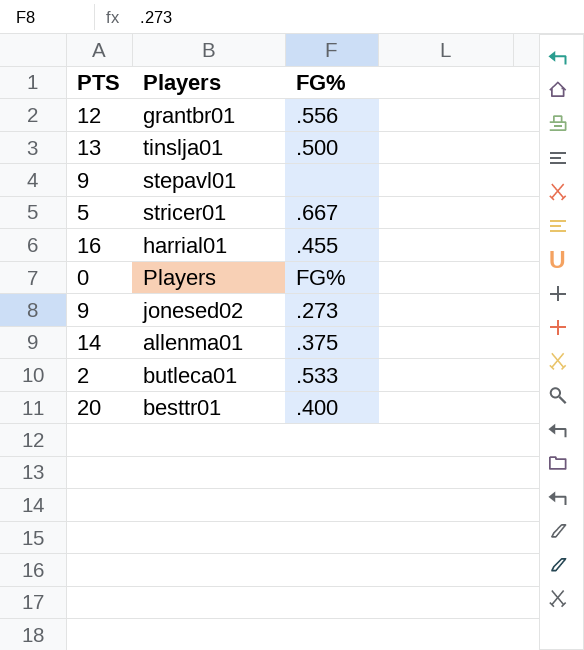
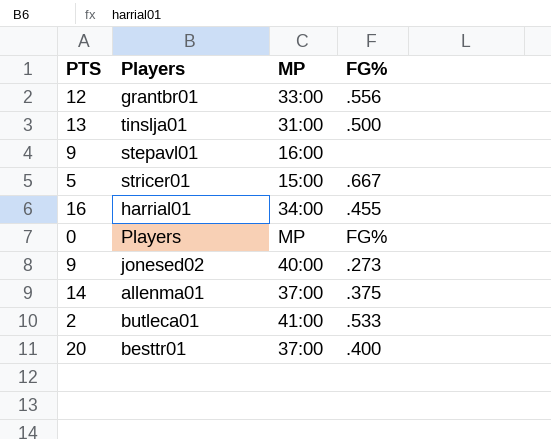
column MP | position: none -> 3

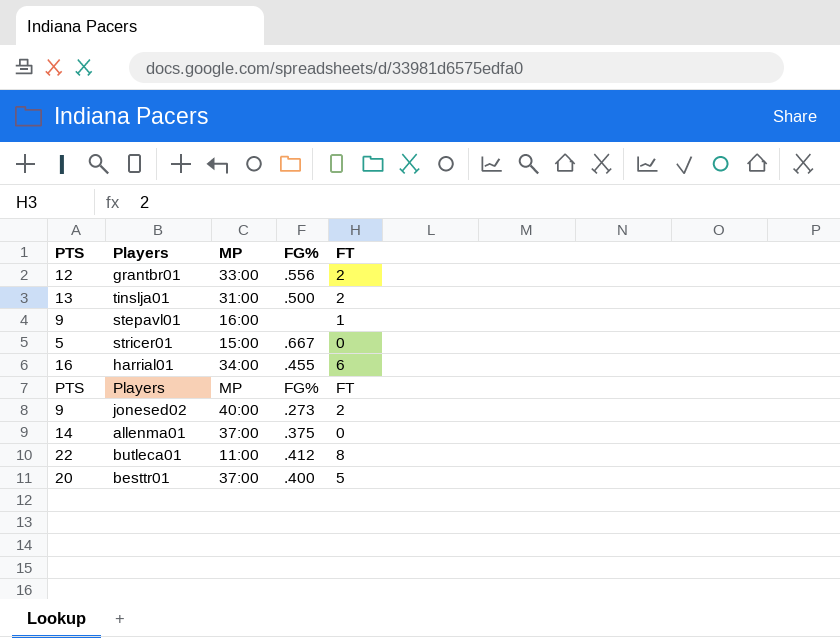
column FT | position: none -> 5
Players | PTS: 0 -> PTS
butleca01 | PTS: 2 -> 22
butleca01 | MP: 41:00 -> 11:00
butleca01 | FG%: .533 -> .412

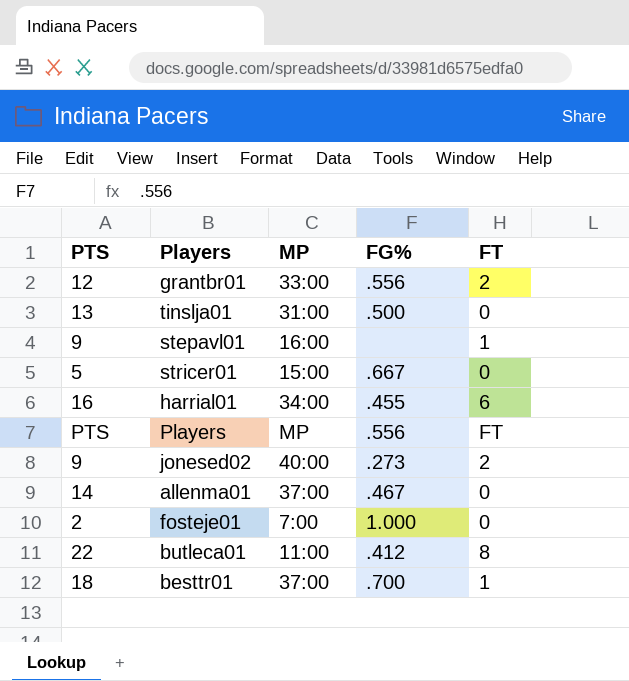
tinslja01 | FT: 2 -> 0
Players | FG%: FG% -> .556
allenma01 | FG%: .375 -> .467
row fosteje01: none -> 2 | 7:00 | 1.000 | 0
besttr01 | PTS: 20 -> 18
besttr01 | FG%: .400 -> .700
besttr01 | FT: 5 -> 1

